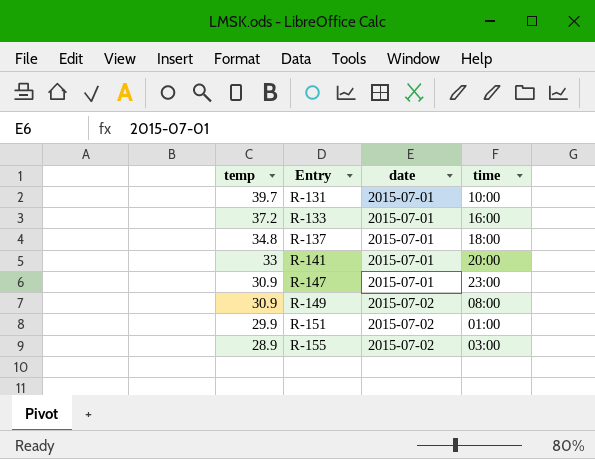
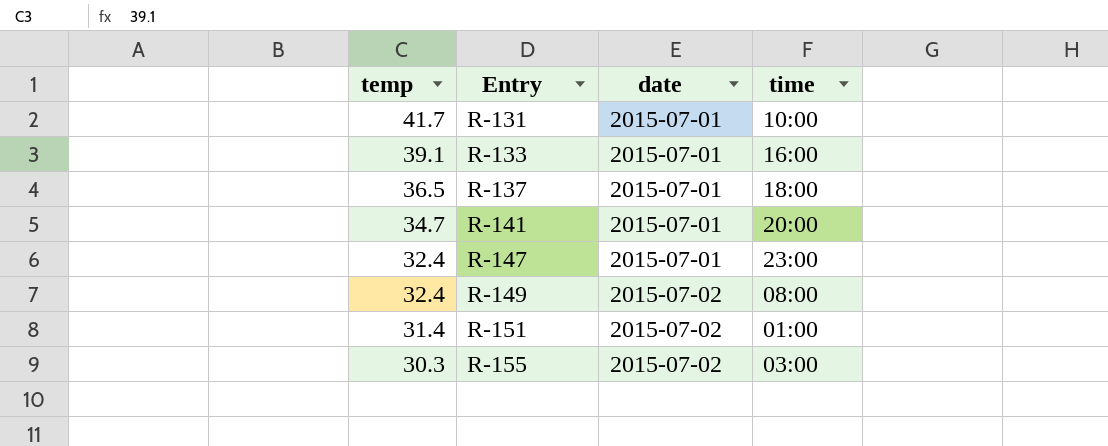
R-131 | temp: 39.7 -> 41.7
R-133 | temp: 37.2 -> 39.1
R-137 | temp: 34.8 -> 36.5
R-141 | temp: 33 -> 34.7
R-147 | temp: 30.9 -> 32.4
R-149 | temp: 30.9 -> 32.4
R-151 | temp: 29.9 -> 31.4
R-155 | temp: 28.9 -> 30.3

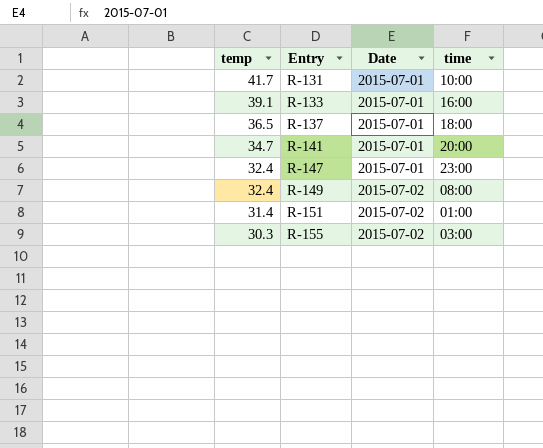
column name: date -> Date

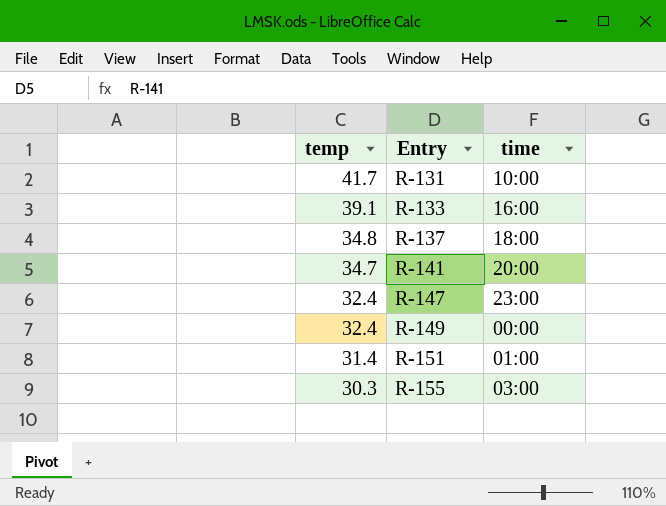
column Date | position: 3 -> none
R-137 | temp: 36.5 -> 34.8
R-149 | time: 08:00 -> 00:00

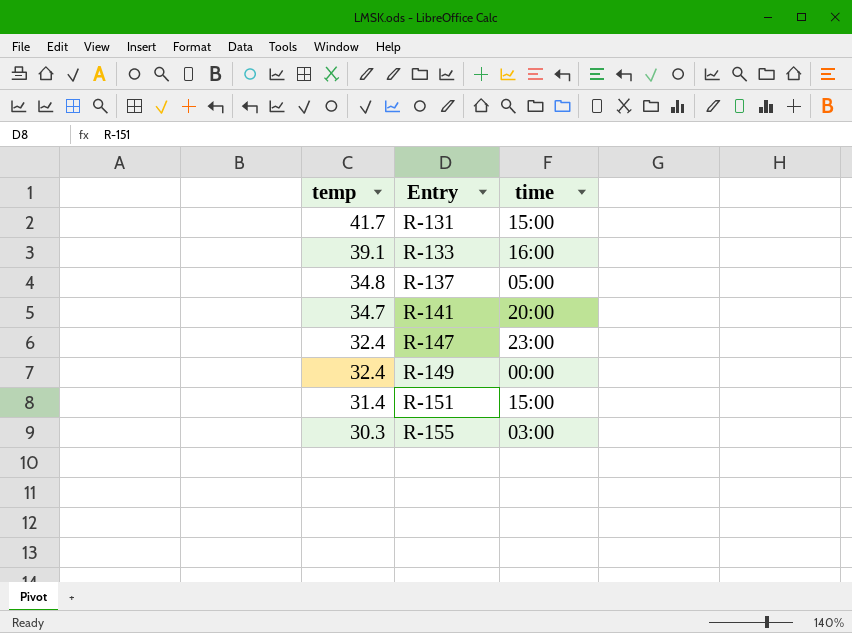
R-131 | time: 10:00 -> 15:00
R-137 | time: 18:00 -> 05:00
R-151 | time: 01:00 -> 15:00

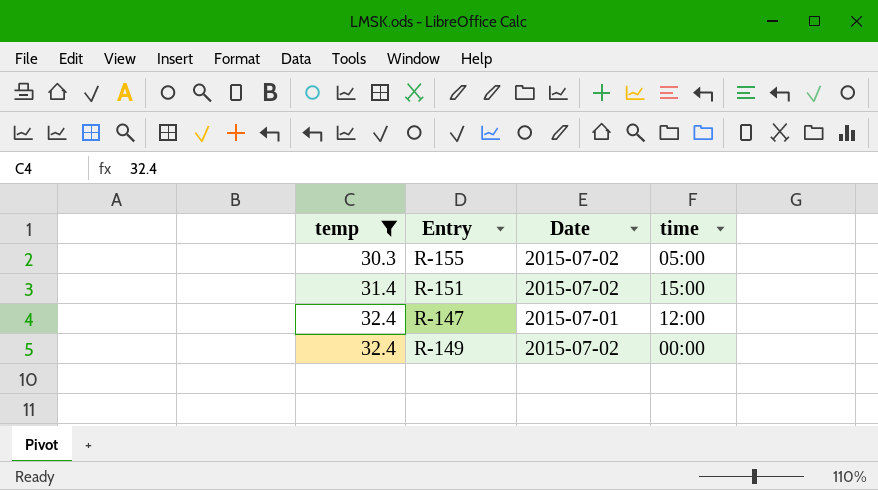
filter: none -> temp <= 32.4
row order: temp descending -> temp ascending
column Date | position: none -> 3
R-155 | time: 03:00 -> 05:00
R-147 | time: 23:00 -> 12:00

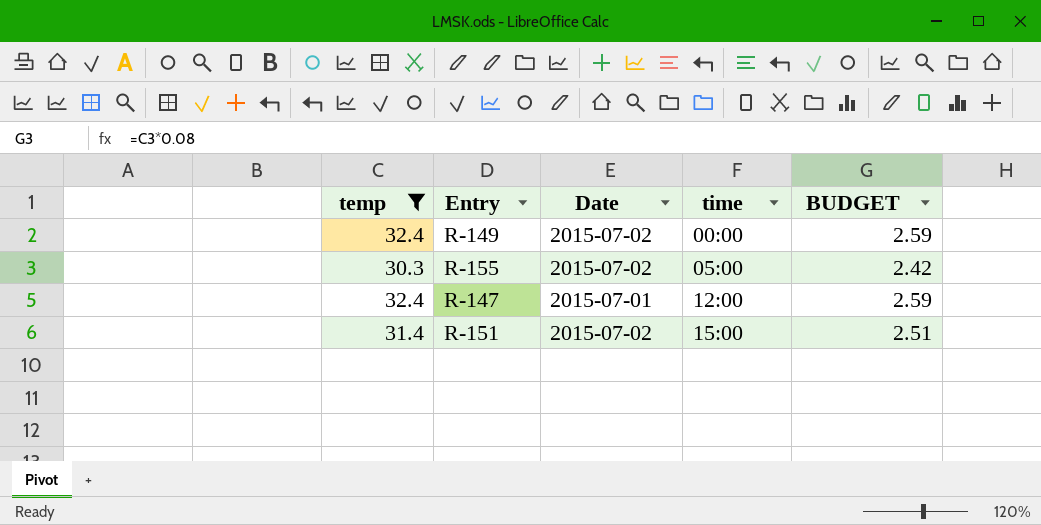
row order: temp ascending -> time ascending
column BUDGET | formula: none -> [temp] * 0.08

